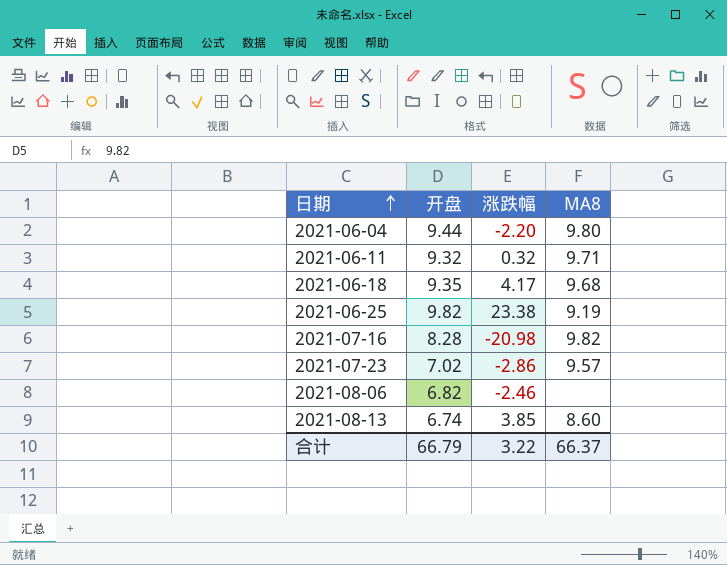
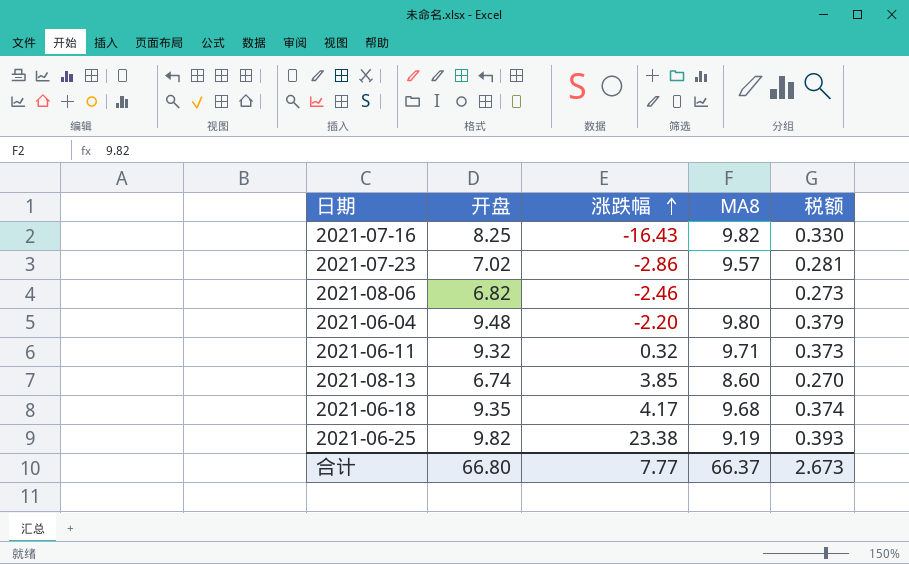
row order: 日期 ascending -> 涨跌幅 ascending
column 税额 | formula: none -> [开盘] * 0.04
2021-07-16 | 开盘: 8.28 -> 8.25
2021-07-16 | 涨跌幅: -20.98 -> -16.43
2021-06-04 | 开盘: 9.44 -> 9.48
合计 | 开盘: 66.79 -> 66.80
合计 | 涨跌幅: 3.22 -> 7.77

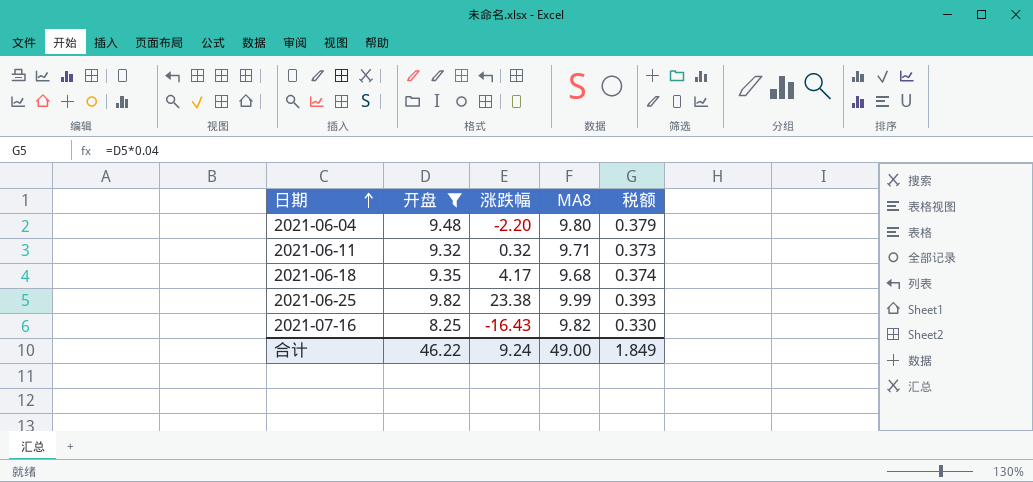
filter: none -> 开盘 >= 8.25
row order: 涨跌幅 ascending -> 日期 ascending
2021-06-25 | MA8: 9.19 -> 9.99
合计 | 开盘: 66.80 -> 46.22
合计 | 涨跌幅: 7.77 -> 9.24
合计 | MA8: 66.37 -> 49.00
合计 | 税额: 2.673 -> 1.849

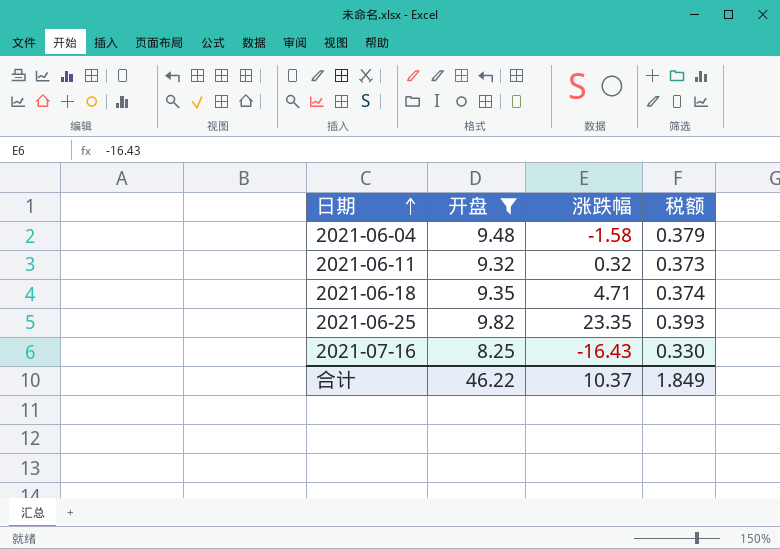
column MA8 | position: 4 -> none
2021-06-04 | 涨跌幅: -2.20 -> -1.58
2021-06-18 | 涨跌幅: 4.17 -> 4.71
2021-06-25 | 涨跌幅: 23.38 -> 23.35
合计 | 涨跌幅: 9.24 -> 10.37

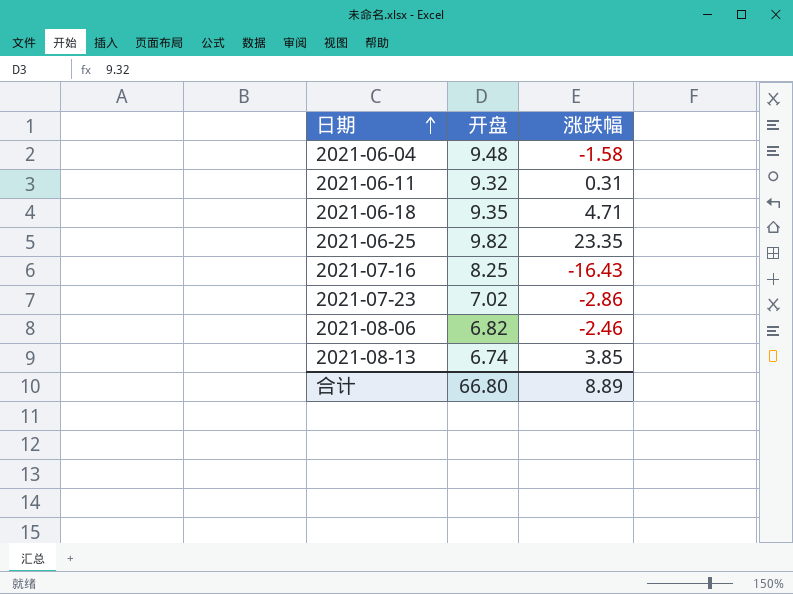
filter: 开盘 >= 8.25 -> none
column 税额 | formula: [开盘] * 0.04 -> none
2021-06-11 | 涨跌幅: 0.32 -> 0.31
合计 | 开盘: 46.22 -> 66.80
合计 | 涨跌幅: 10.37 -> 8.89

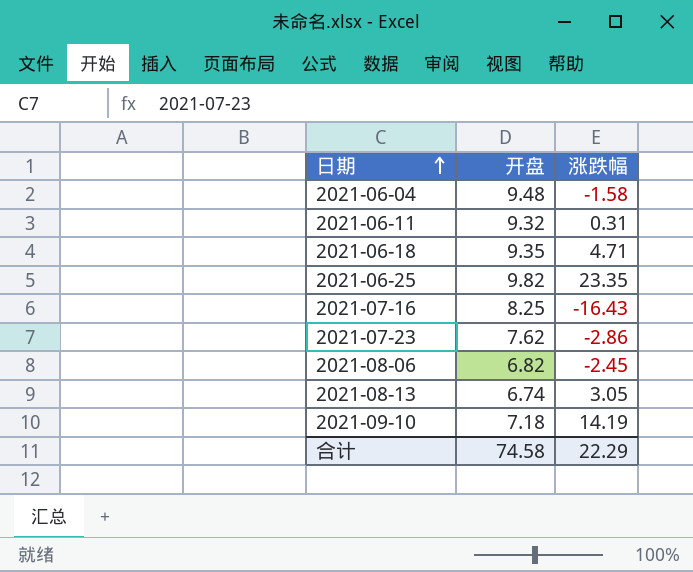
2021-07-23 | 开盘: 7.02 -> 7.62
2021-08-06 | 涨跌幅: -2.46 -> -2.45
2021-08-13 | 涨跌幅: 3.85 -> 3.05
row 2021-09-10: none -> 7.18 | 14.19
合计 | 开盘: 66.80 -> 74.58
合计 | 涨跌幅: 8.89 -> 22.29

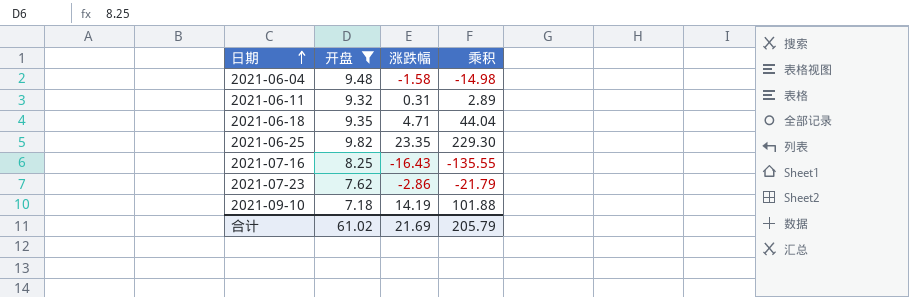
filter: none -> 开盘 >= 7.18
column 乘积 | formula: none -> [开盘] * [涨跌幅]
合计 | 开盘: 74.58 -> 61.02
合计 | 涨跌幅: 22.29 -> 21.69

